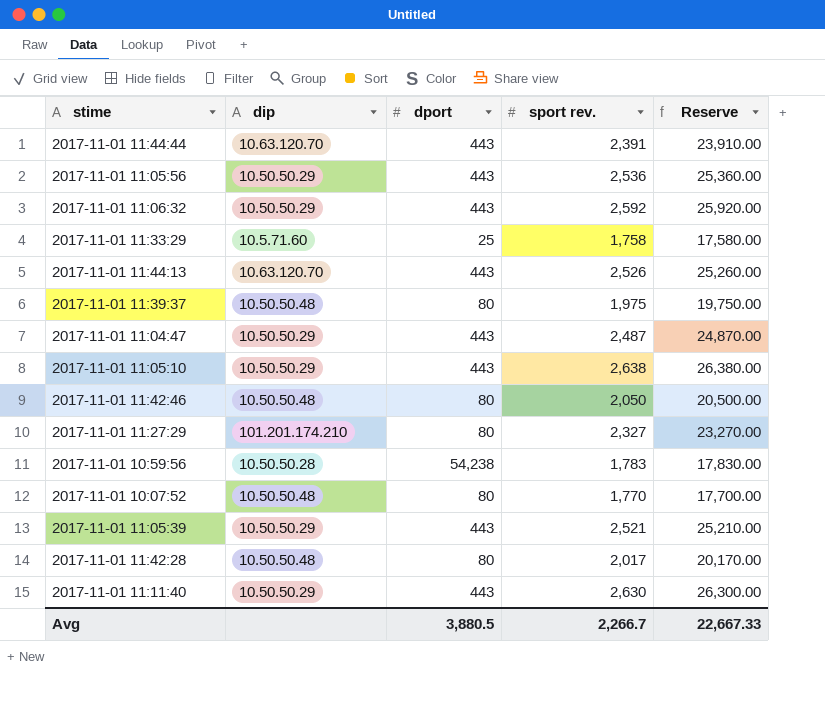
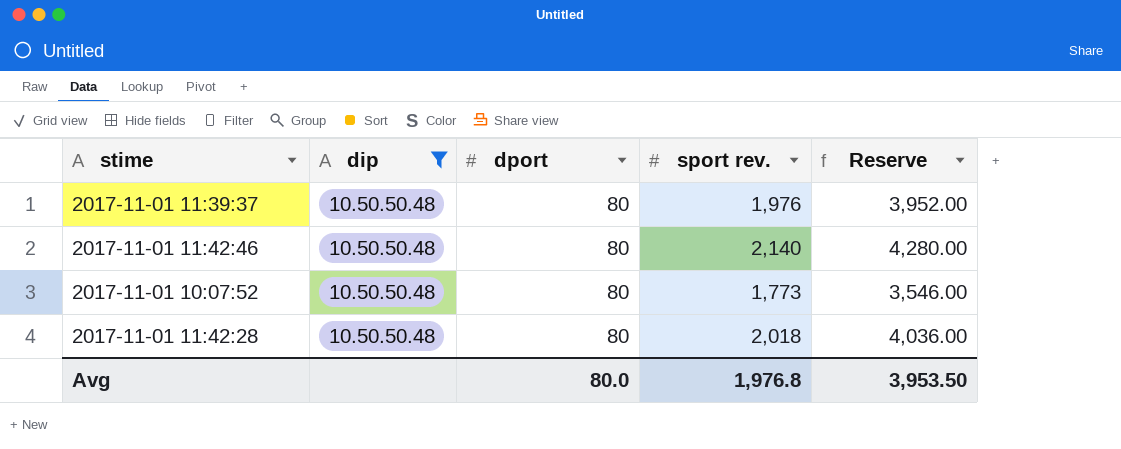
filter: none -> dip = 10.50.50.48
column Reserve | formula: [sport rev.] * 10 -> [sport rev.] * 2
2017-11-01 11:39:37 | sport rev.: 1,975 -> 1,976
2017-11-01 11:42:46 | sport rev.: 2,050 -> 2,140
2017-11-01 10:07:52 | sport rev.: 1,770 -> 1,773
2017-11-01 11:42:28 | sport rev.: 2,017 -> 2,018
Avg | dport: 3,880.5 -> 80.0
Avg | sport rev.: 2,266.7 -> 1,976.8
Avg | Reserve: 22,667.33 -> 3,953.50

